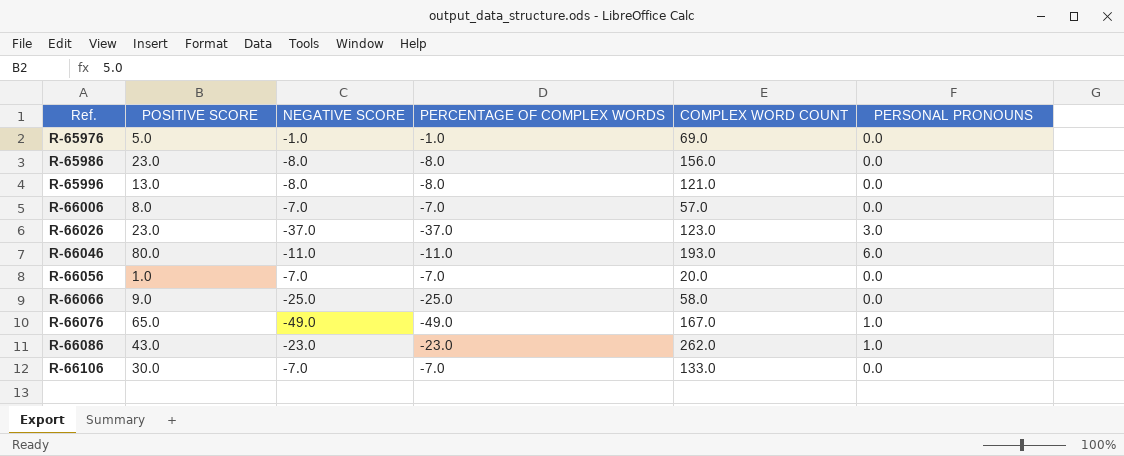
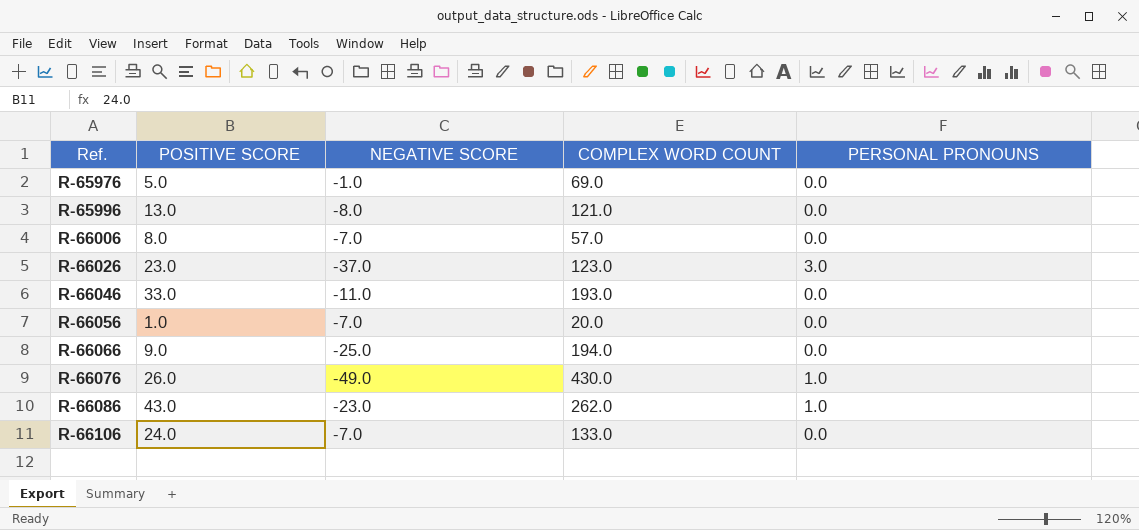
column PERCENTAGE OF COMPLEX WORDS | position: 4 -> none
row R-65986: 23.0 | -8.0 | -8.0 | 156.0 | 0.0 -> none
R-66046 | POSITIVE SCORE: 80.0 -> 33.0
R-66046 | PERSONAL PRONOUNS: 6.0 -> 0.0
R-66066 | COMPLEX WORD COUNT: 58.0 -> 194.0
R-66076 | POSITIVE SCORE: 65.0 -> 26.0
R-66076 | COMPLEX WORD COUNT: 167.0 -> 430.0
R-66106 | POSITIVE SCORE: 30.0 -> 24.0

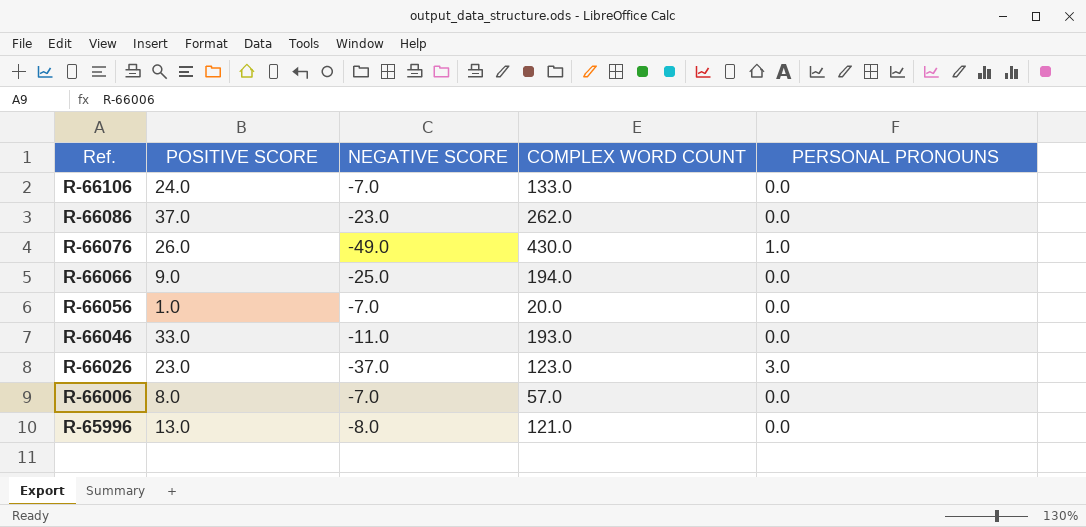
row order: Ref. ascending -> Ref. descending
row R-65976: 5.0 | -1.0 | 69.0 | 0.0 -> none
R-66086 | POSITIVE SCORE: 43.0 -> 37.0
R-66086 | PERSONAL PRONOUNS: 1.0 -> 0.0

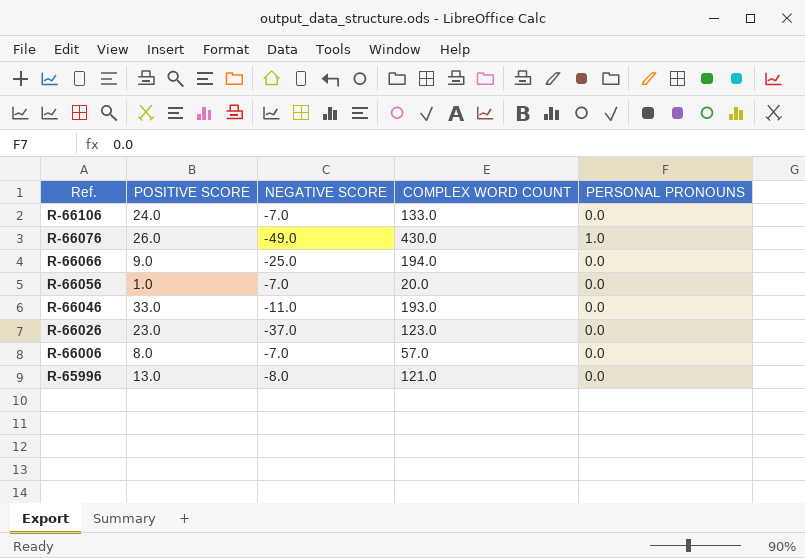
row R-66086: 37.0 | -23.0 | 262.0 | 0.0 -> none
R-66026 | PERSONAL PRONOUNS: 3.0 -> 0.0

